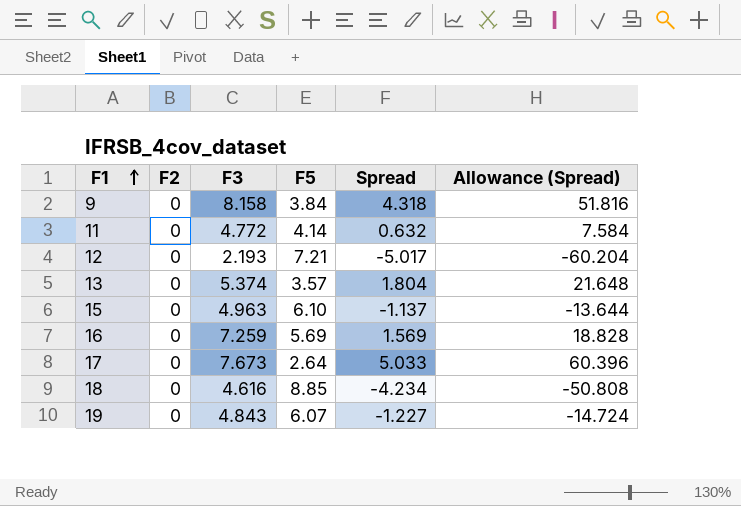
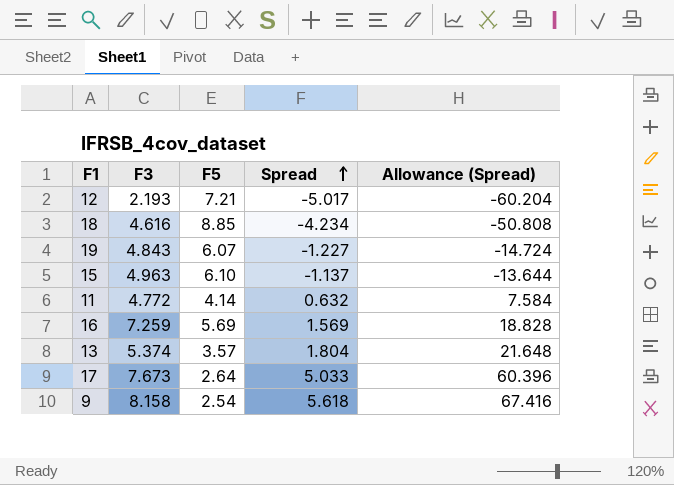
row order: F1 ascending -> Spread ascending
column F2 | position: 2 -> none
9 | F5: 3.84 -> 2.54
9 | Spread: 4.318 -> 5.618
9 | Allowance (Spread): 51.816 -> 67.416

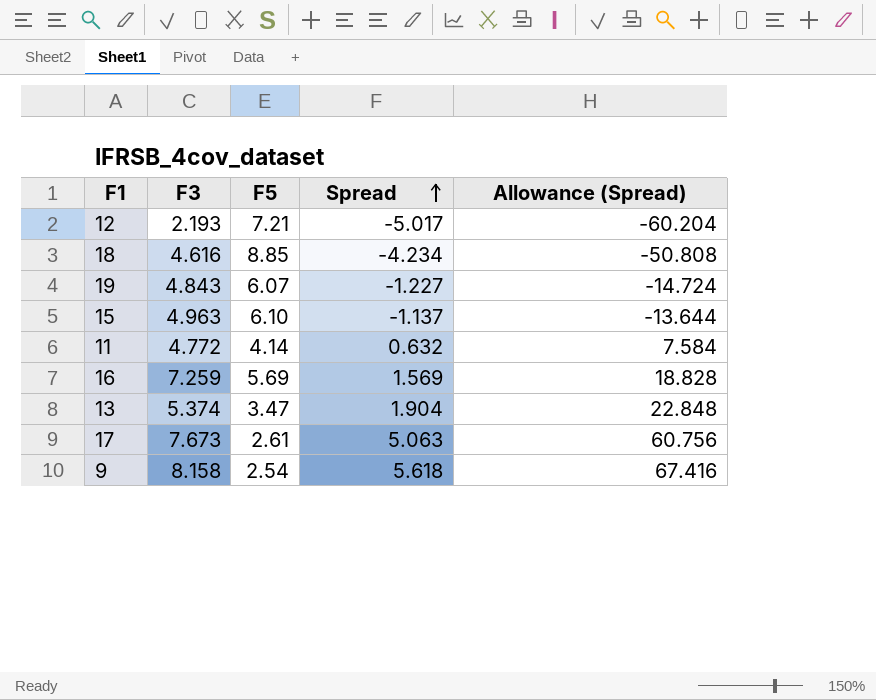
13 | F5: 3.57 -> 3.47
13 | Spread: 1.804 -> 1.904
13 | Allowance (Spread): 21.648 -> 22.848
17 | F5: 2.64 -> 2.61
17 | Spread: 5.033 -> 5.063
17 | Allowance (Spread): 60.396 -> 60.756

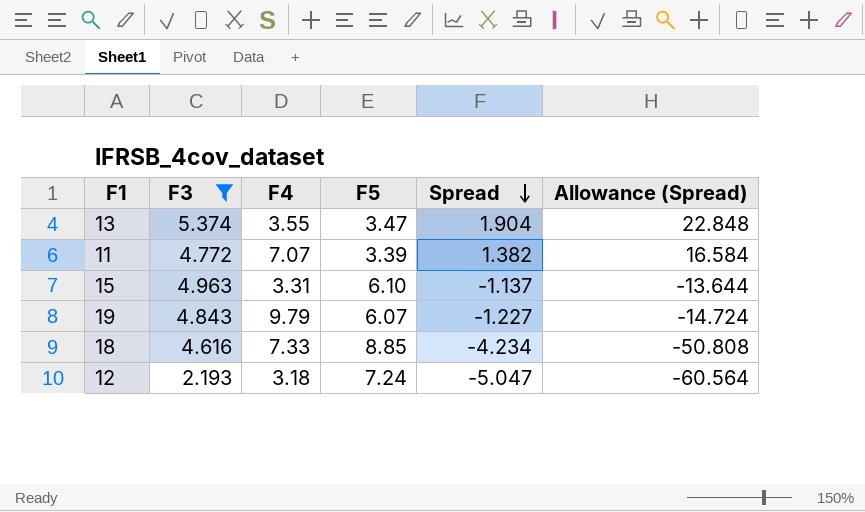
filter: none -> F3 <= 5.374
row order: Spread ascending -> Spread descending
column F4 | position: none -> 3
11 | F5: 4.14 -> 3.39
11 | Spread: 0.632 -> 1.382
11 | Allowance (Spread): 7.584 -> 16.584
12 | F5: 7.21 -> 7.24
12 | Spread: -5.017 -> -5.047
12 | Allowance (Spread): -60.204 -> -60.564

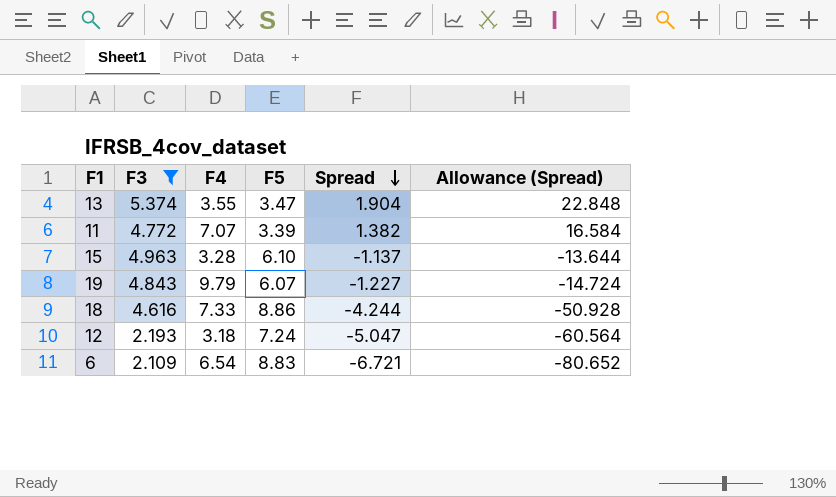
15 | F4: 3.31 -> 3.28
18 | F5: 8.85 -> 8.86
18 | Spread: -4.234 -> -4.244
18 | Allowance (Spread): -50.808 -> -50.928
row 6: none -> 2.109 | 6.54 | 8.83 | -6.721 | -80.652

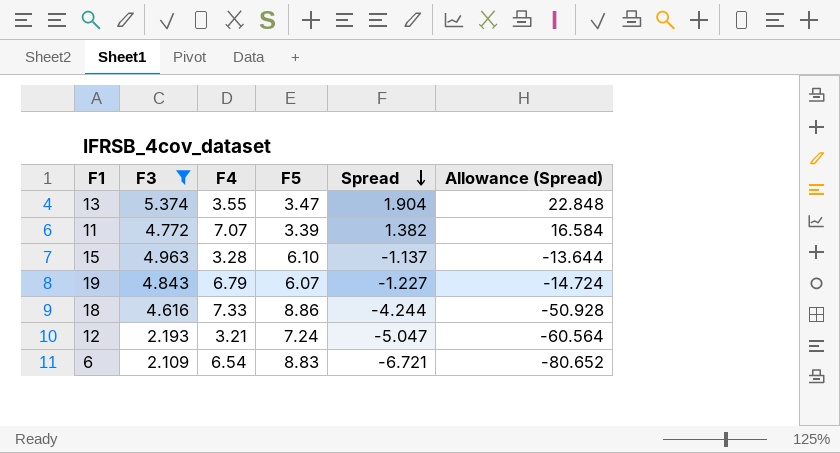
19 | F4: 9.79 -> 6.79
12 | F4: 3.18 -> 3.21

